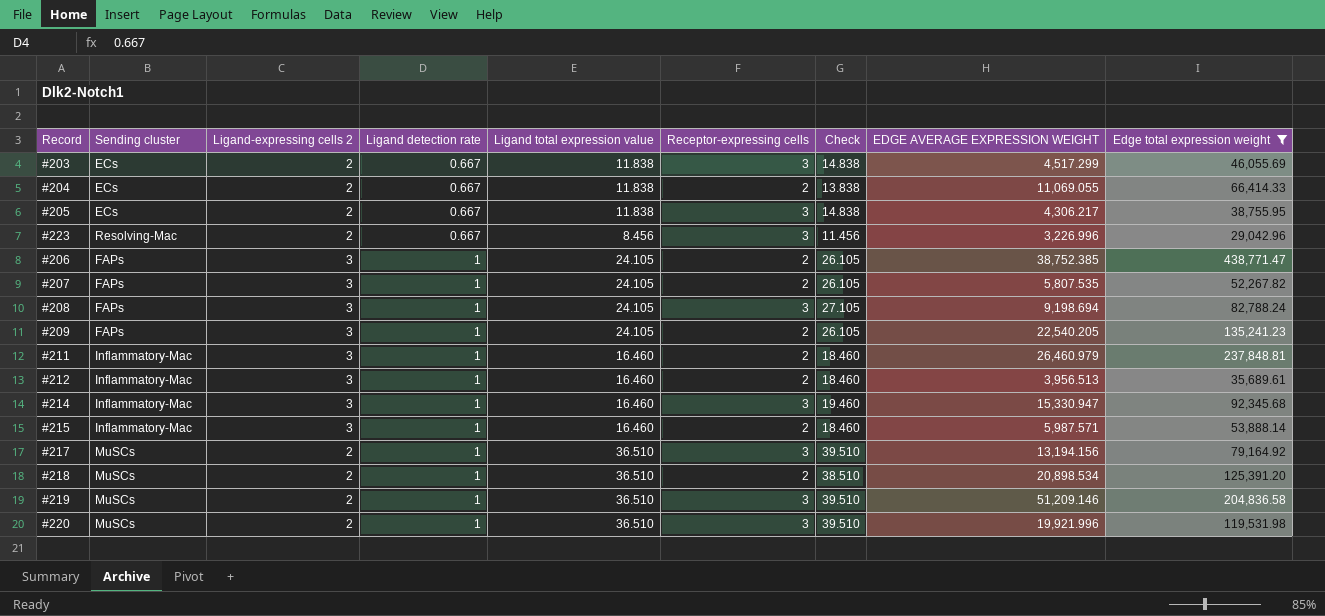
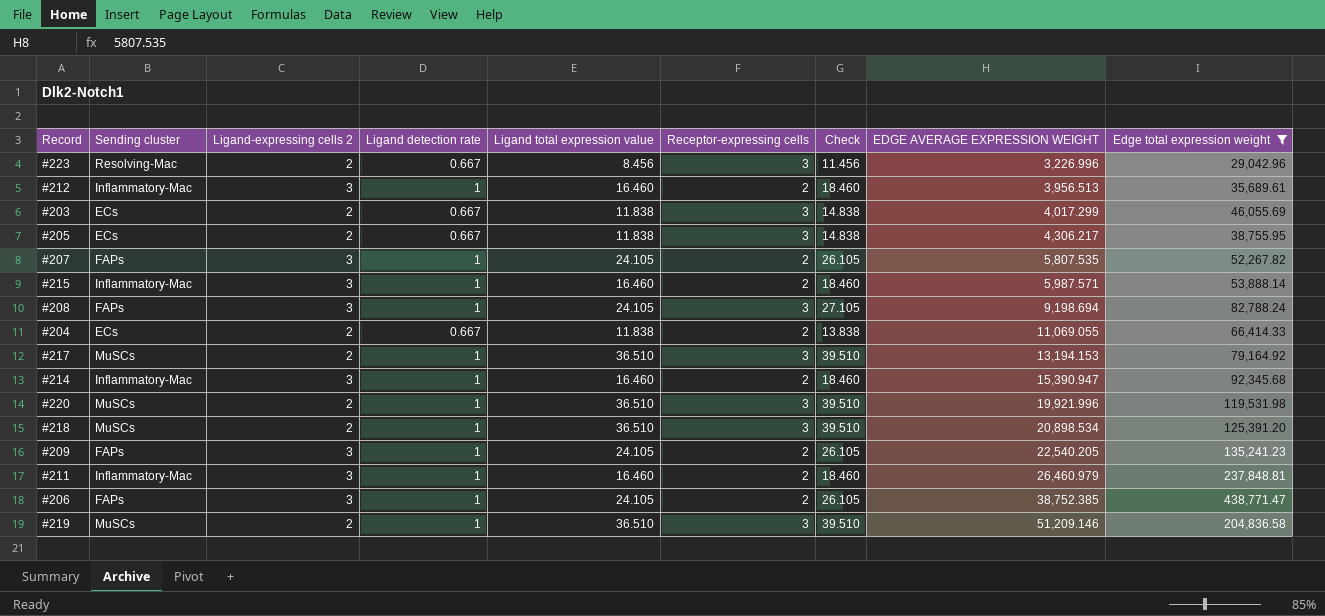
row order: Ligand detection rate ascending -> EDGE AVERAGE EXPRESSION WEIGHT ascending
#203 | EDGE AVERAGE EXPRESSION WEIGHT: 4,517.299 -> 4,017.299
#217 | EDGE AVERAGE EXPRESSION WEIGHT: 13,194.156 -> 13,194.153
#214 | Receptor-expressing cells: 3 -> 2
#214 | Check: 19.460 -> 18.460
#214 | EDGE AVERAGE EXPRESSION WEIGHT: 15,330.947 -> 15,390.947
#218 | Receptor-expressing cells: 2 -> 3
#218 | Check: 38.510 -> 39.510

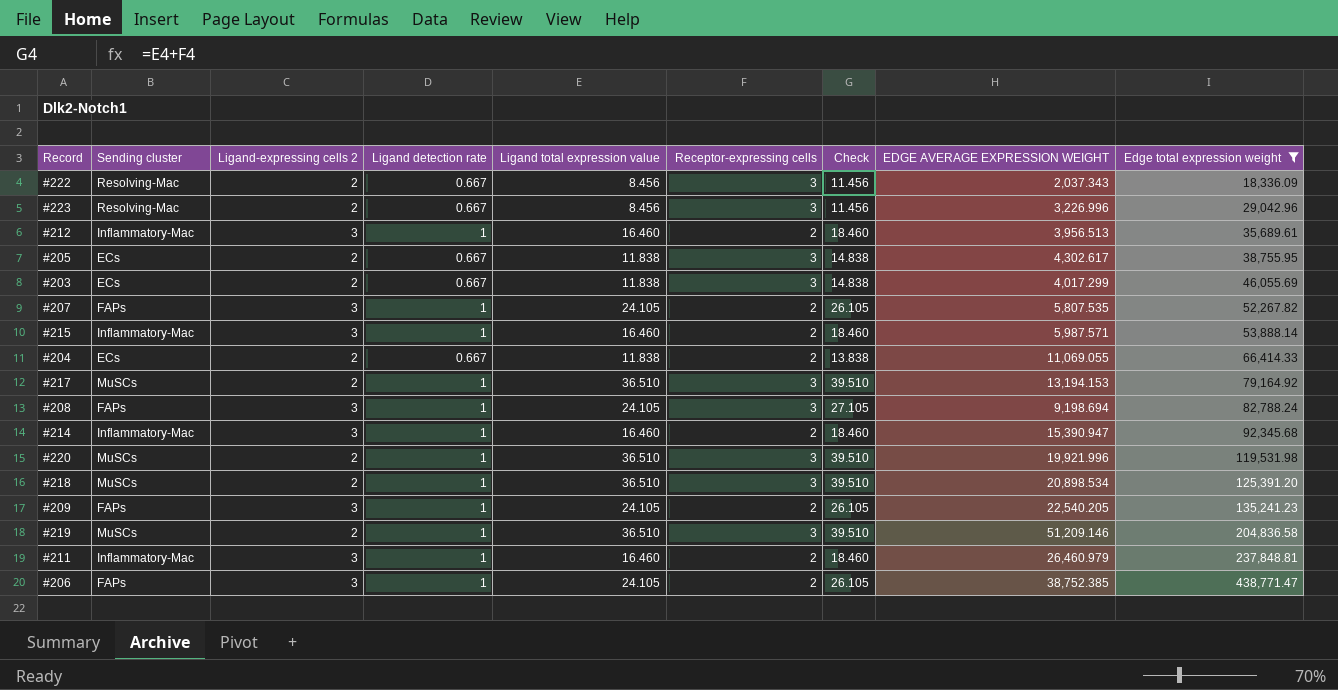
row order: EDGE AVERAGE EXPRESSION WEIGHT ascending -> Edge total expression weight ascending
row #222: none -> Resolving-Mac | 2 | 0.667 | 8.456 | 3 | 11.456 | 2,037.343 | 18,336.09
#205 | EDGE AVERAGE EXPRESSION WEIGHT: 4,306.217 -> 4,302.617

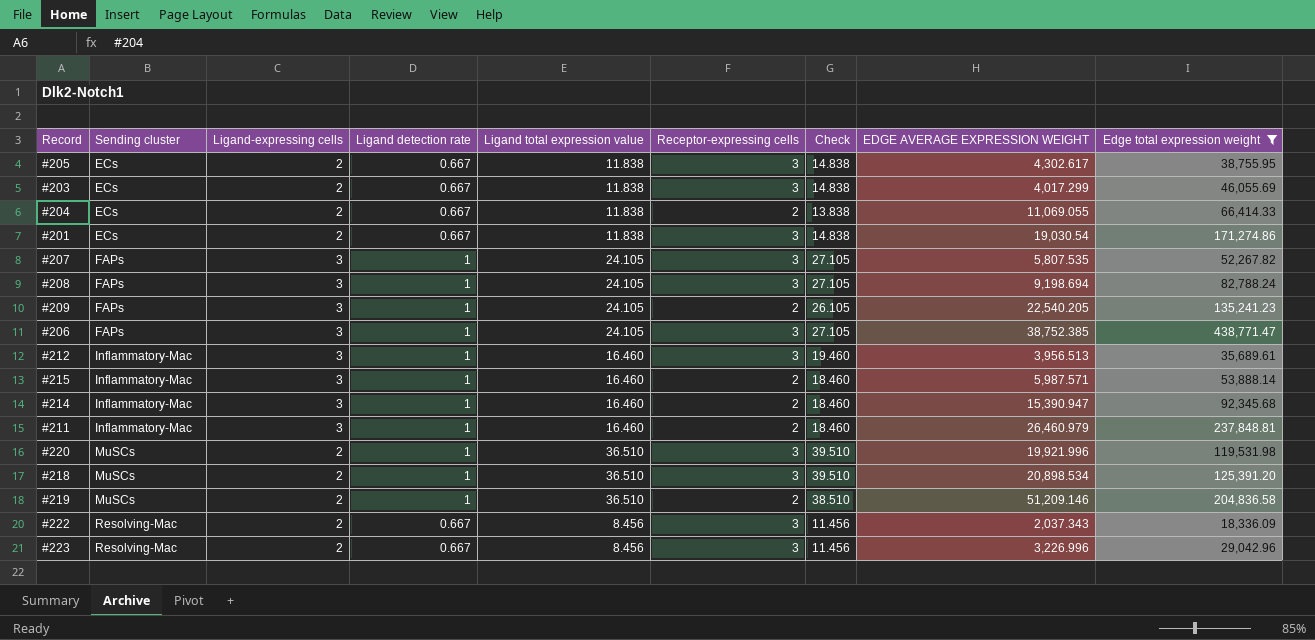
row order: Edge total expression weight ascending -> Sending cluster ascending
column name: Ligand-expressing cells 2 -> Ligand-expressing cells
row #217: MuSCs | 2 | 1 | 36.510 | 3 | 39.510 | 13,194.153 | 79,164.92 -> none
row #201: none -> ECs | 2 | 0.667 | 11.838 | 3 | 14.838 | 19,030.54 | 171,274.86
#207 | Receptor-expressing cells: 2 -> 3
#207 | Check: 26.105 -> 27.105
#206 | Receptor-expressing cells: 2 -> 3
#206 | Check: 26.105 -> 27.105
#212 | Receptor-expressing cells: 2 -> 3
#212 | Check: 18.460 -> 19.460
#219 | Receptor-expressing cells: 3 -> 2
#219 | Check: 39.510 -> 38.510

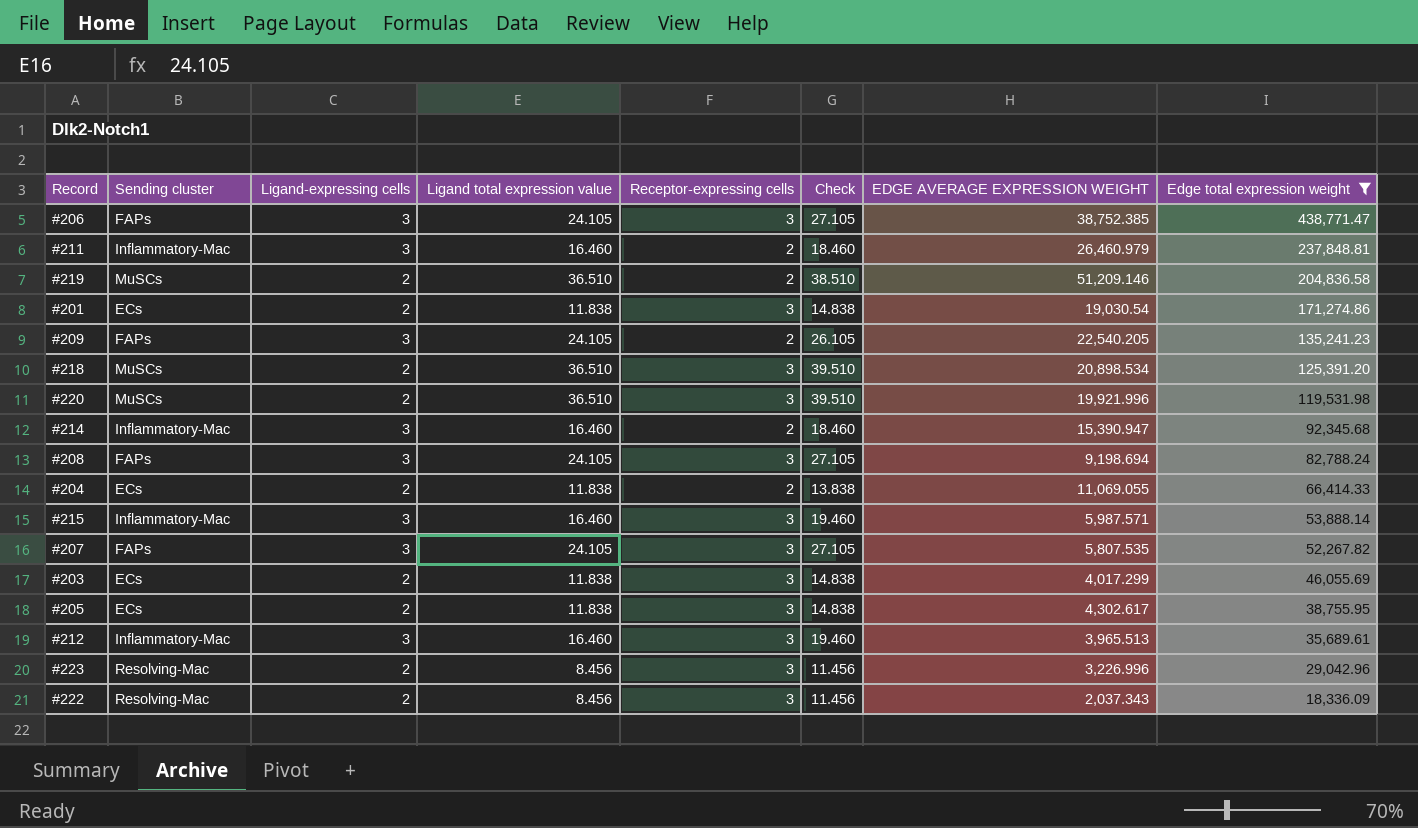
row order: Sending cluster ascending -> Edge total expression weight descending
column Ligand detection rate | position: 4 -> none
#215 | Receptor-expressing cells: 2 -> 3
#215 | Check: 18.460 -> 19.460
#212 | EDGE AVERAGE EXPRESSION WEIGHT: 3,956.513 -> 3,965.513

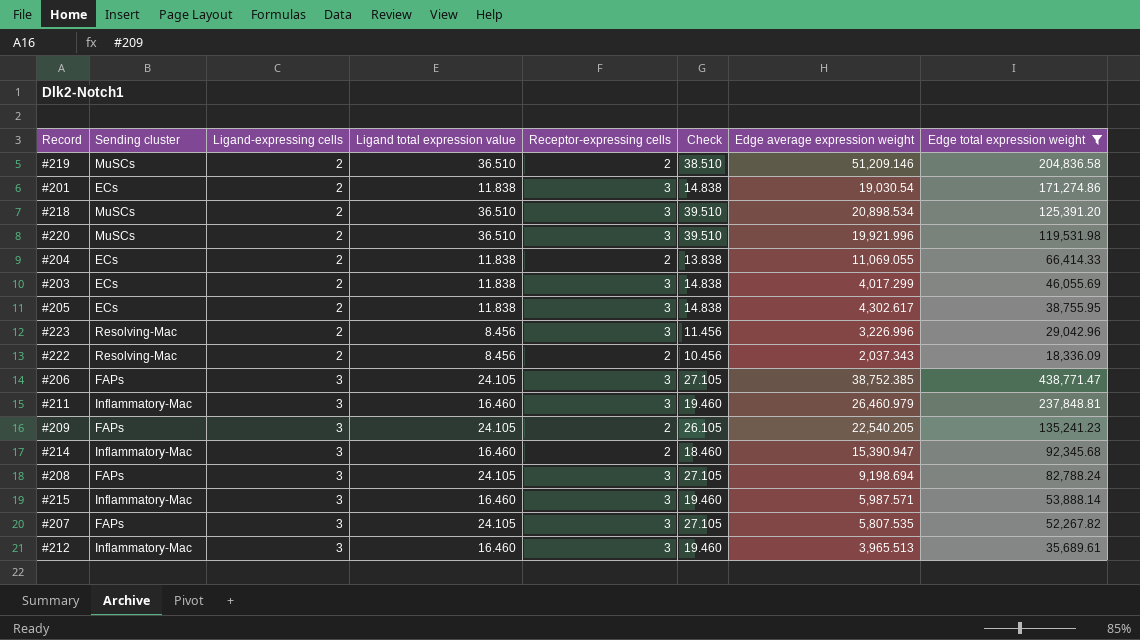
row order: Edge total expression weight descending -> Ligand-expressing cells ascending
column name: EDGE AVERAGE EXPRESSION WEIGHT -> Edge average expression weight
#222 | Receptor-expressing cells: 3 -> 2
#222 | Check: 11.456 -> 10.456
#211 | Receptor-expressing cells: 2 -> 3
#211 | Check: 18.460 -> 19.460

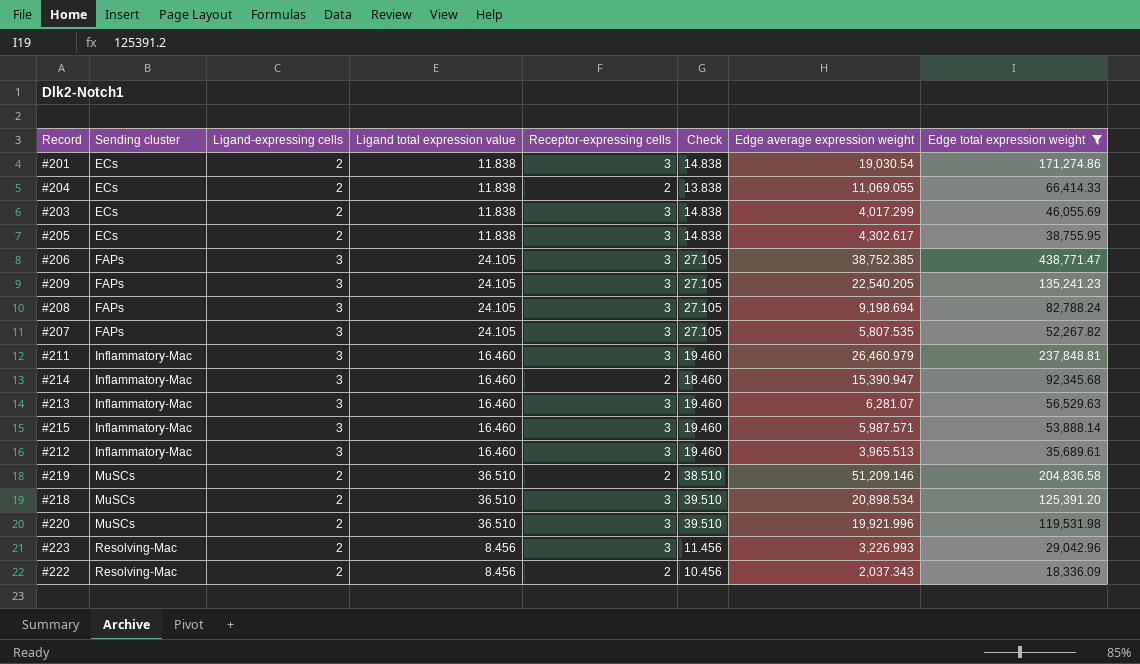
row order: Ligand-expressing cells ascending -> Sending cluster ascending
#209 | Receptor-expressing cells: 2 -> 3
#209 | Check: 26.105 -> 27.105
row #213: none -> Inflammatory-Mac | 3 | 16.460 | 3 | 19.460 | 6,281.07 | 56,529.63
#223 | Edge average expression weight: 3,226.996 -> 3,226.993

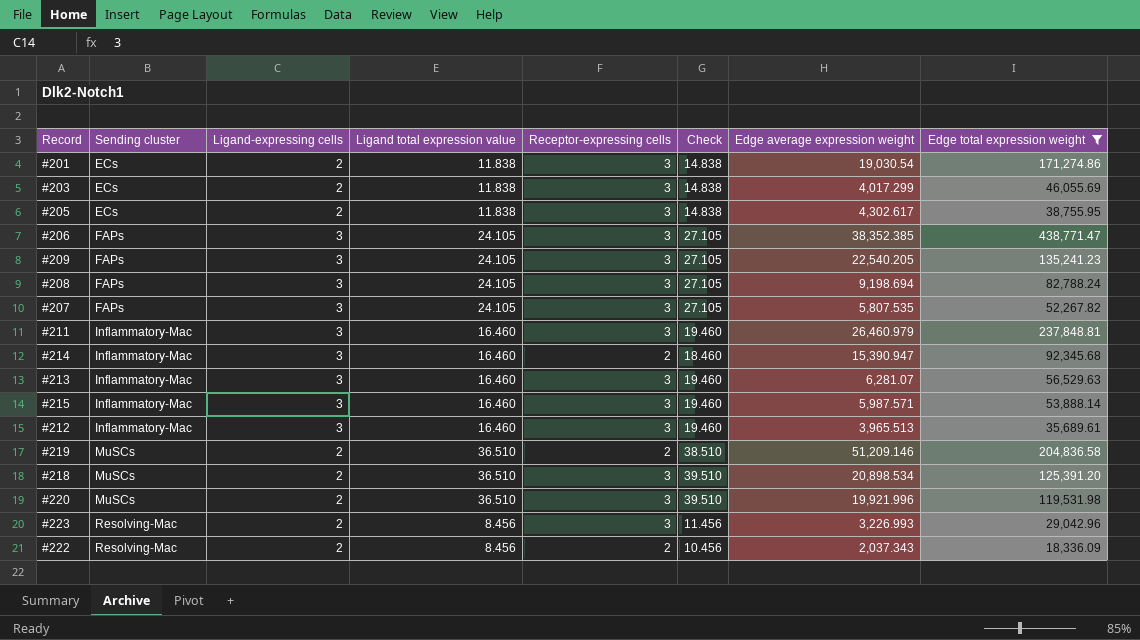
row #204: ECs | 2 | 11.838 | 2 | 13.838 | 11,069.055 | 66,414.33 -> none
#206 | Edge average expression weight: 38,752.385 -> 38,352.385

